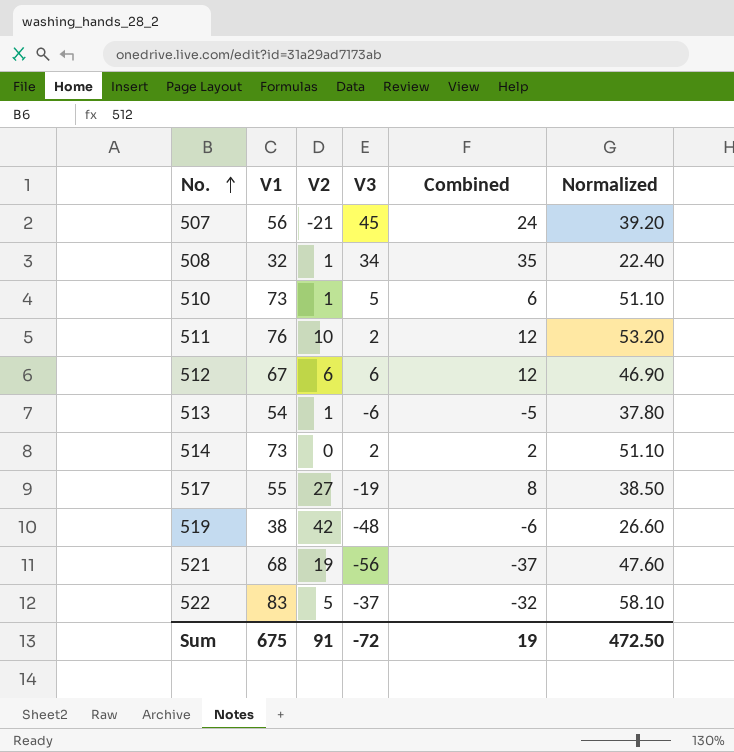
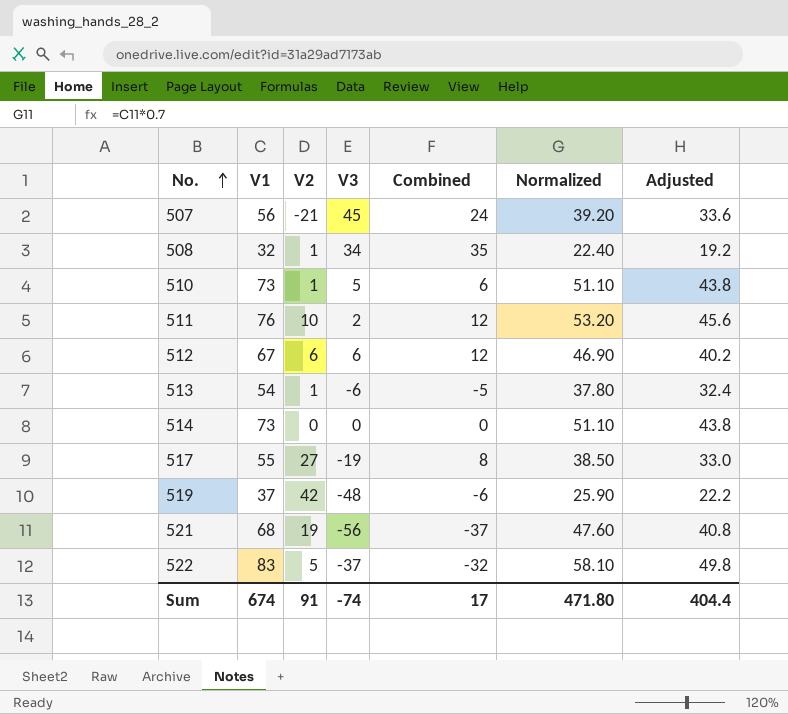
column Adjusted | formula: none -> [V1] * 0.6
514 | V3: 2 -> 0
514 | Combined: 2 -> 0
519 | V1: 38 -> 37
519 | Normalized: 26.60 -> 25.90
Sum | V1: 675 -> 674
Sum | V3: -72 -> -74
Sum | Combined: 19 -> 17
Sum | Normalized: 472.50 -> 471.80

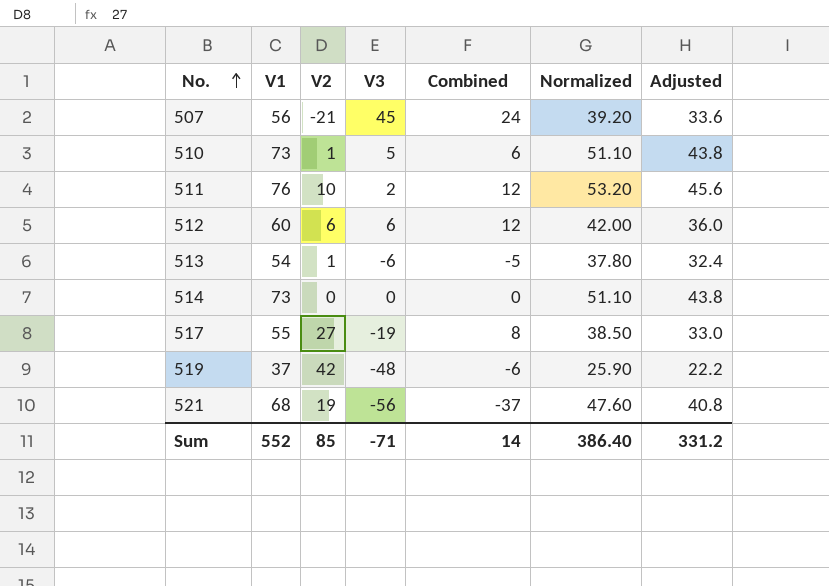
row 508: 32 | 1 | 34 | 35 | 22.40 | 19.2 -> none
row 522: 83 | 5 | -37 | -32 | 58.10 | 49.8 -> none
512 | V1: 67 -> 60
512 | Normalized: 46.90 -> 42.00
512 | Adjusted: 40.2 -> 36.0
Sum | V1: 674 -> 552
Sum | V2: 91 -> 85
Sum | V3: -74 -> -71
Sum | Combined: 17 -> 14
Sum | Normalized: 471.80 -> 386.40
Sum | Adjusted: 404.4 -> 331.2

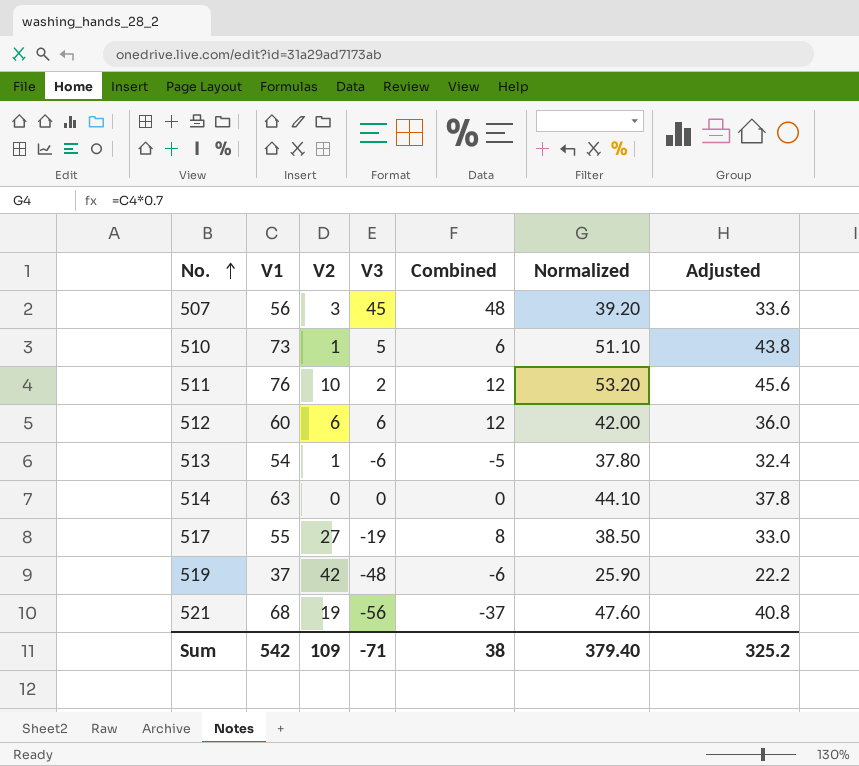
507 | V2: -21 -> 3
507 | Combined: 24 -> 48
514 | V1: 73 -> 63
514 | Normalized: 51.10 -> 44.10
514 | Adjusted: 43.8 -> 37.8
Sum | V1: 552 -> 542
Sum | V2: 85 -> 109
Sum | Combined: 14 -> 38
Sum | Normalized: 386.40 -> 379.40
Sum | Adjusted: 331.2 -> 325.2

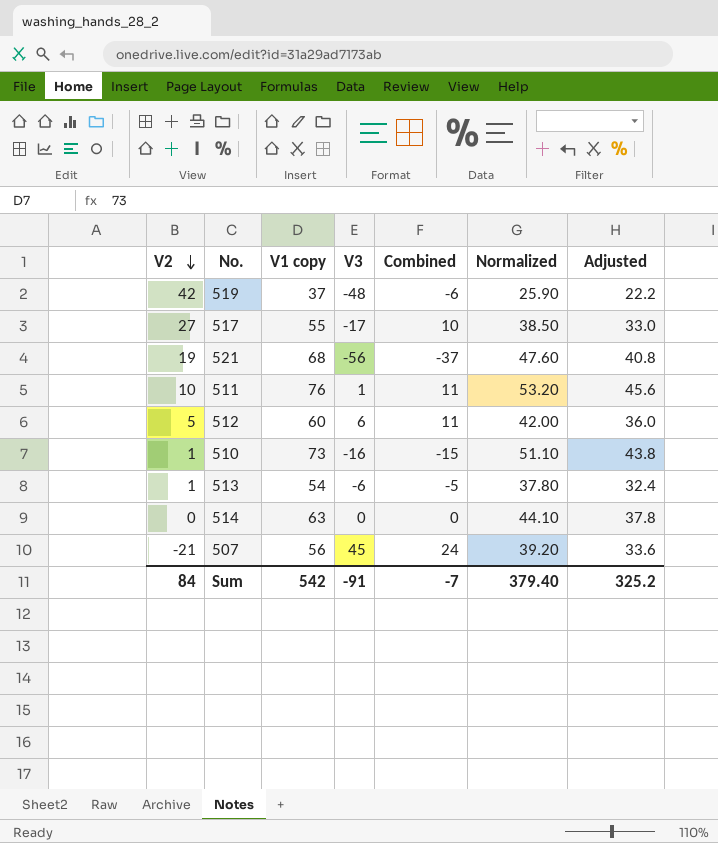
row order: No. ascending -> V2 descending
column V2 | position: 3 -> 1
column name: V1 -> V1 copy
517 | V3: -19 -> -17
517 | Combined: 8 -> 10
511 | V3: 2 -> 1
511 | Combined: 12 -> 11
512 | V2: 6 -> 5
512 | Combined: 12 -> 11
510 | V3: 5 -> -16
510 | Combined: 6 -> -15
507 | V2: 3 -> -21
507 | Combined: 48 -> 24
Sum | V2: 109 -> 84
Sum | V3: -71 -> -91
Sum | Combined: 38 -> -7

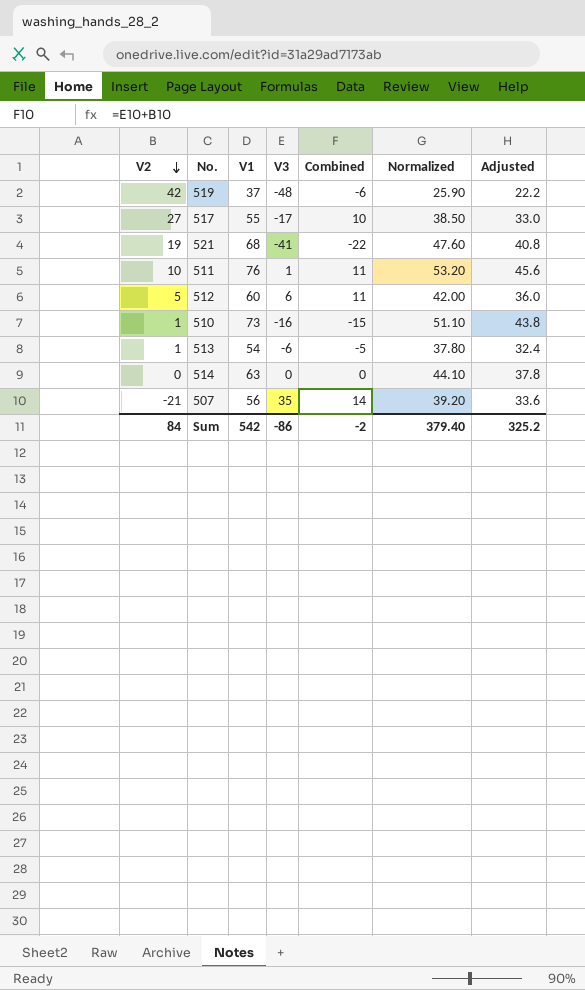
column name: V1 copy -> V1
521 | V3: -56 -> -41
521 | Combined: -37 -> -22
507 | V3: 45 -> 35
507 | Combined: 24 -> 14
Sum | V3: -91 -> -86
Sum | Combined: -7 -> -2

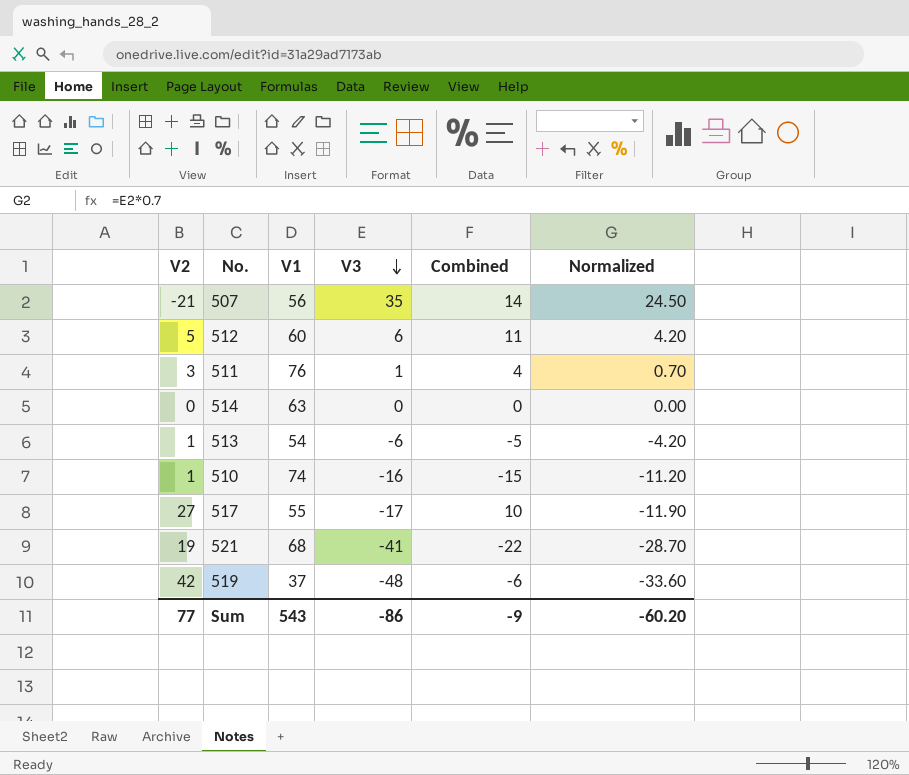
row order: V2 descending -> V3 descending
column Adjusted | formula: [V1] * 0.6 -> none
column Normalized | formula: [V1] * 0.7 -> [V3] * 0.7
511 | V2: 10 -> 3
511 | Combined: 11 -> 4
510 | V1: 73 -> 74
Sum | V2: 84 -> 77
Sum | V1: 542 -> 543
Sum | Combined: -2 -> -9
Sum | Normalized: 379.40 -> -60.20

